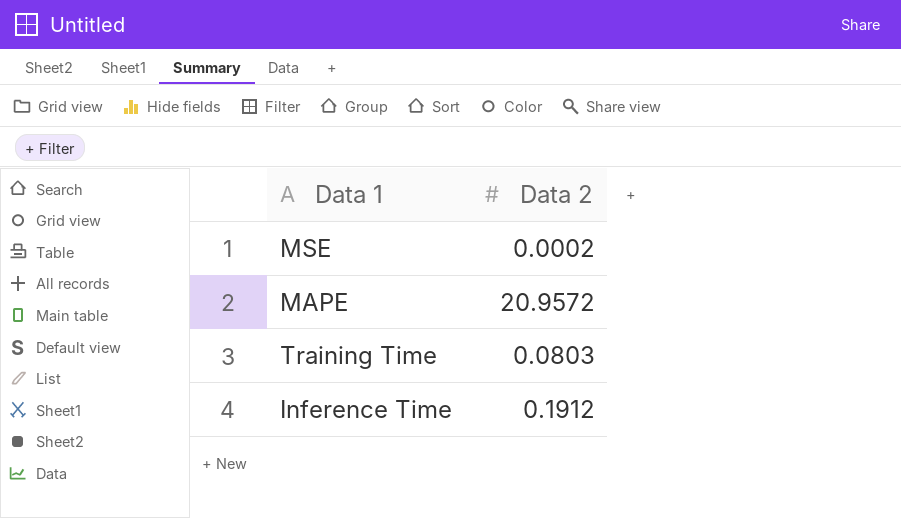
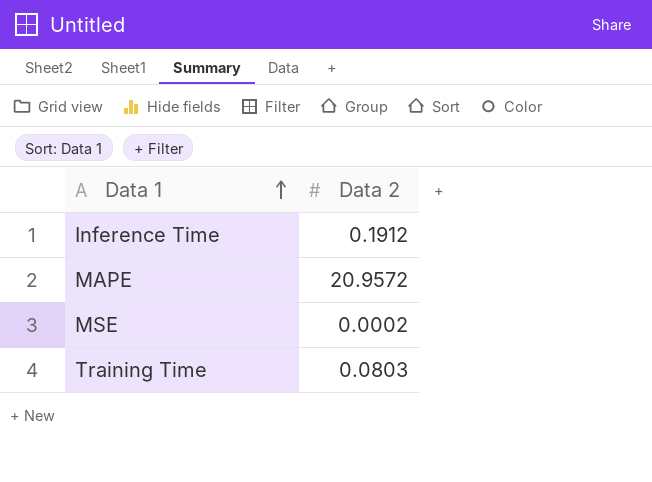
row order: none -> Data 1 ascending

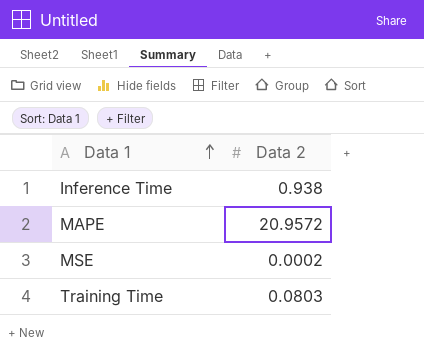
Inference Time | Data 2: 0.1912 -> 0.938

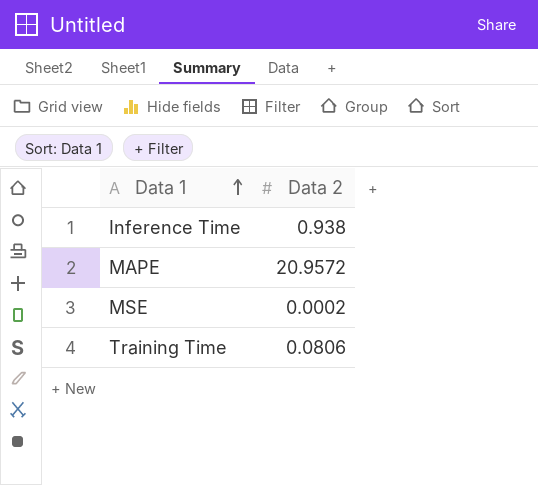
Training Time | Data 2: 0.0803 -> 0.0806

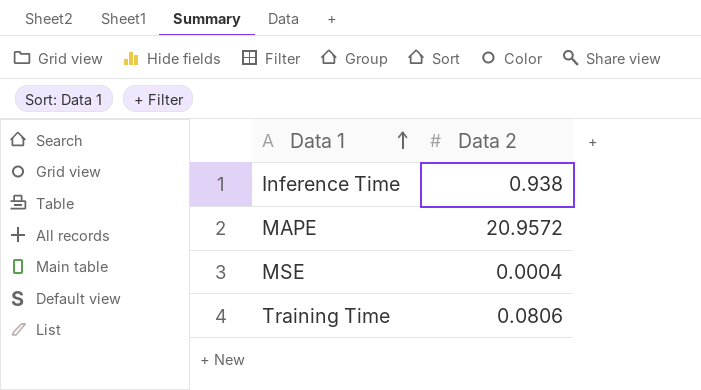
MSE | Data 2: 0.0002 -> 0.0004

